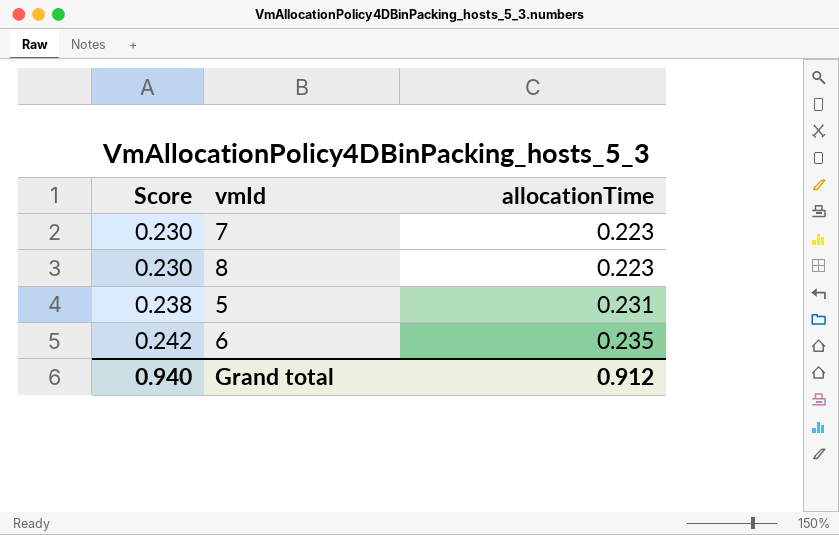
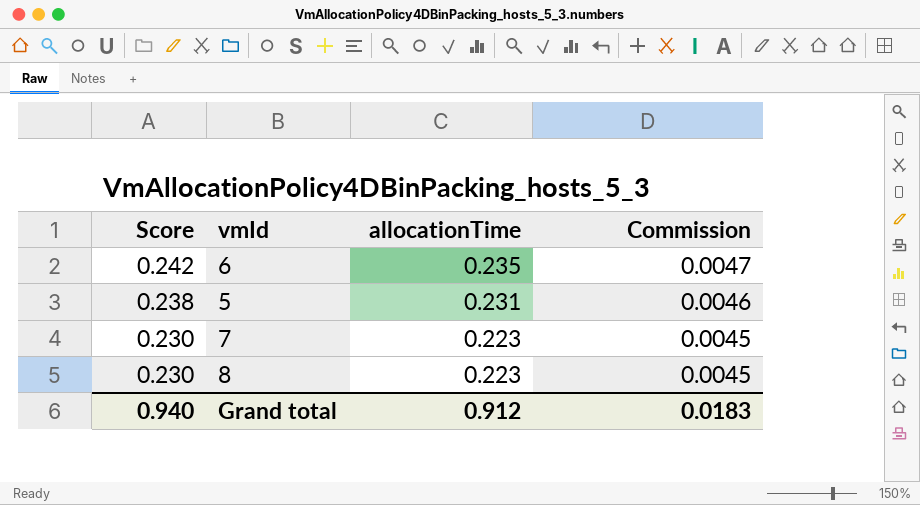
row order: Score ascending -> Score descending
column Commission | formula: none -> [allocationTime] * 0.02

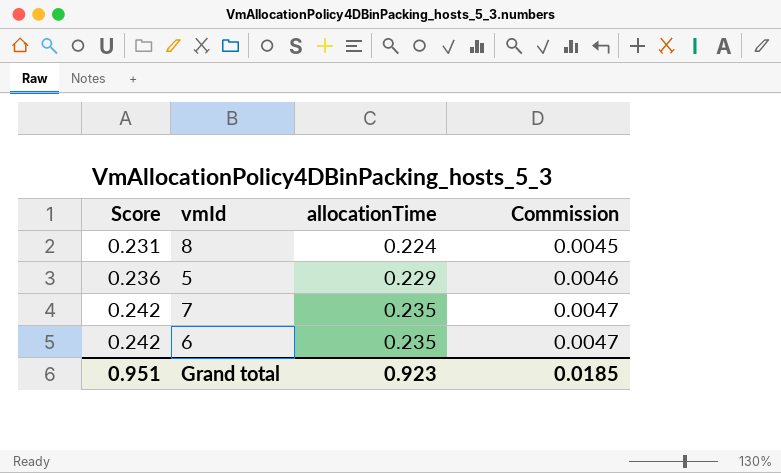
row order: Score descending -> Score ascending
8 | Score: 0.230 -> 0.231
8 | allocationTime: 0.223 -> 0.224
5 | Score: 0.238 -> 0.236
5 | allocationTime: 0.231 -> 0.229
7 | Score: 0.230 -> 0.242
7 | allocationTime: 0.223 -> 0.235
7 | Commission: 0.0045 -> 0.0047
Grand total | Score: 0.940 -> 0.951
Grand total | allocationTime: 0.912 -> 0.923
Grand total | Commission: 0.0183 -> 0.0185

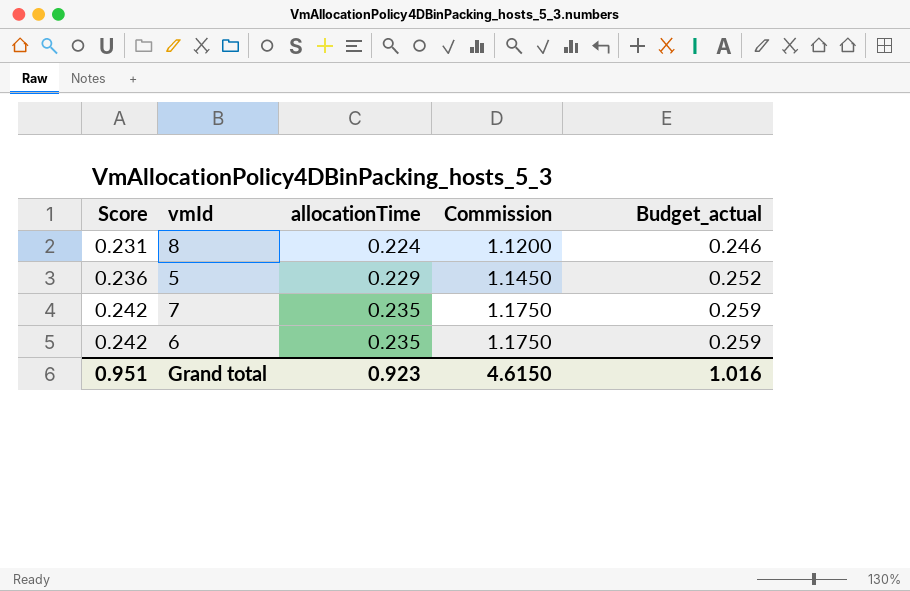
column Commission | formula: [allocationTime] * 0.02 -> [allocationTime] * 5
column Budget_actual | formula: none -> [allocationTime] * 1.1
Grand total | Commission: 0.0185 -> 4.6150

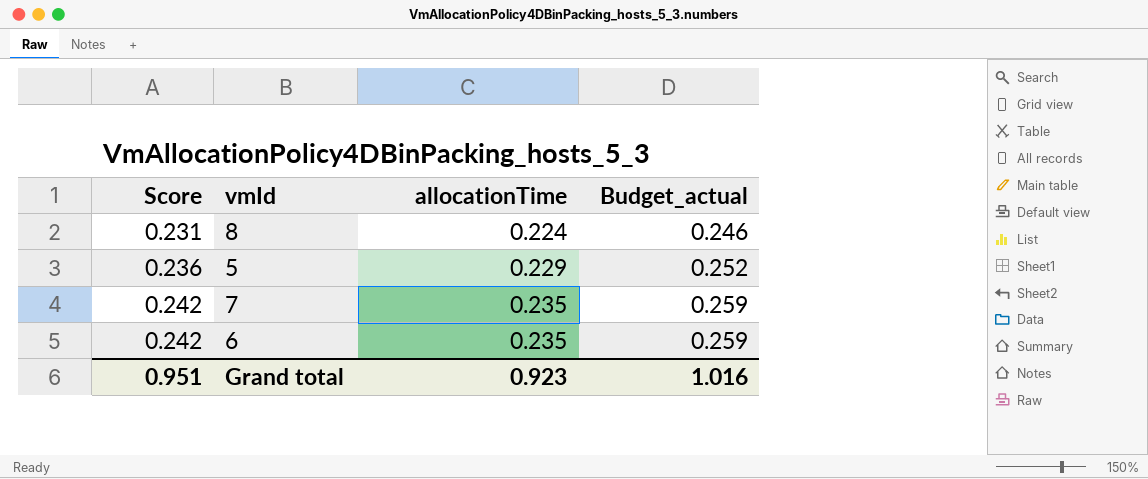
column Commission | formula: [allocationTime] * 5 -> none

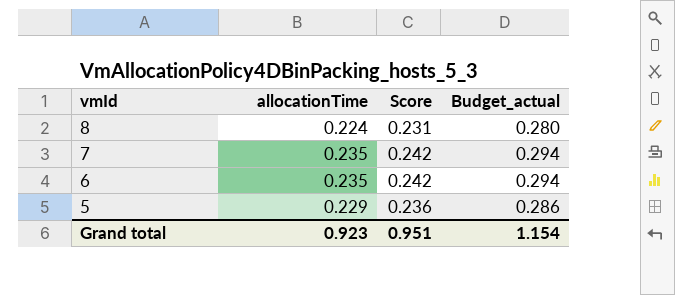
row order: Score ascending -> vmId descending
column Score | position: 1 -> 3
column Budget_actual | formula: [allocationTime] * 1.1 -> [allocationTime] * 1.25
Grand total | Budget_actual: 1.016 -> 1.154

